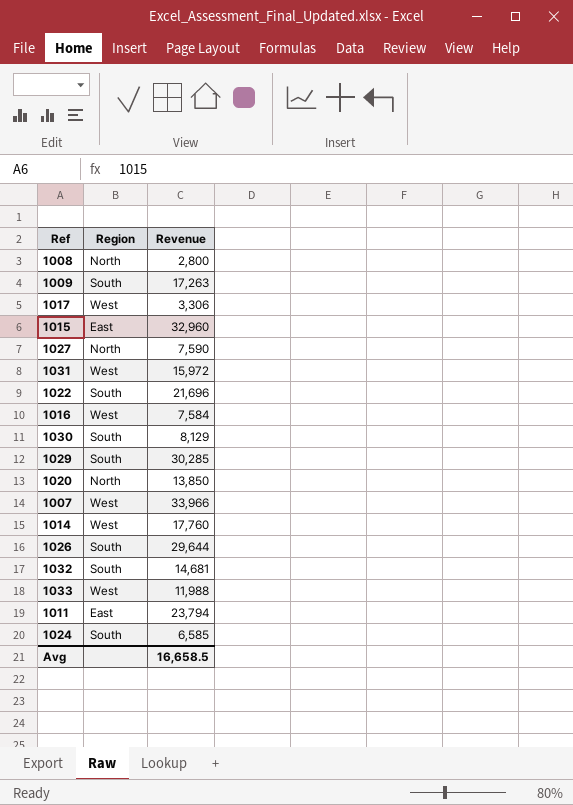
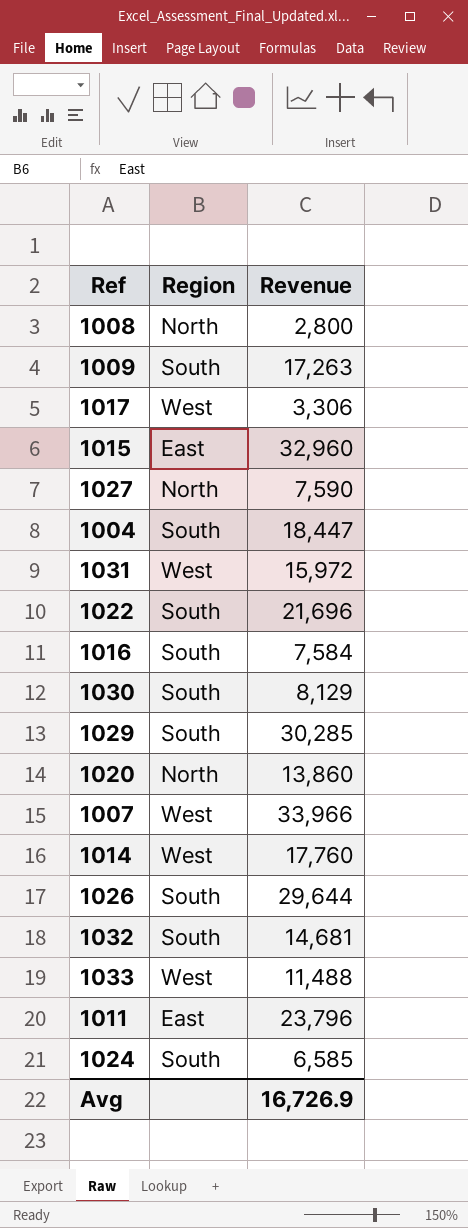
row 1004: none -> South | 18,447
1016 | Region: West -> South
1020 | Revenue: 13,850 -> 13,860
1033 | Revenue: 11,988 -> 11,488
1011 | Revenue: 23,794 -> 23,796
Avg | Revenue: 16,658.5 -> 16,726.9

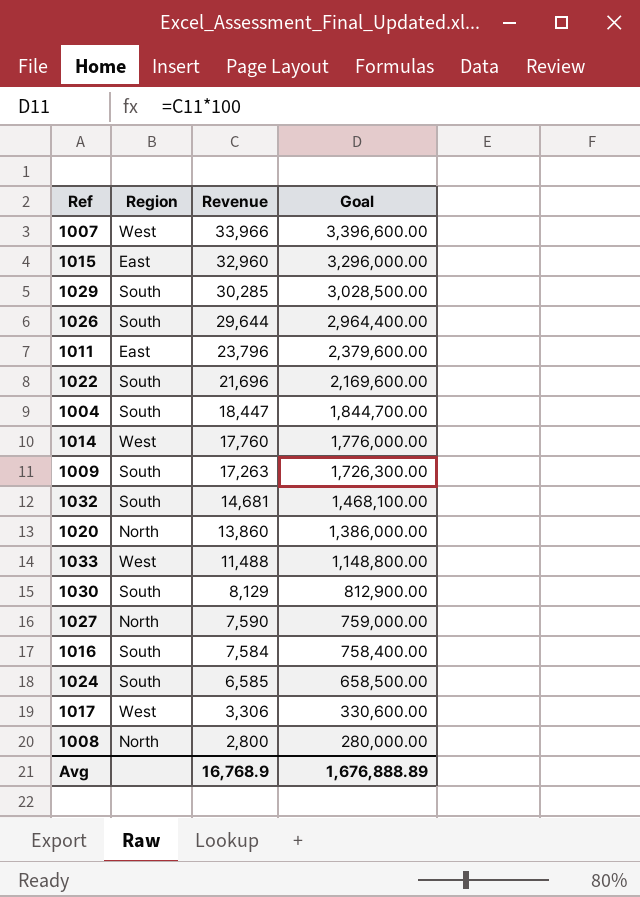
row order: none -> Revenue descending
column Goal | formula: none -> [Revenue] * 100
row 1031: West | 15,972 -> none
Avg | Revenue: 16,726.9 -> 16,768.9

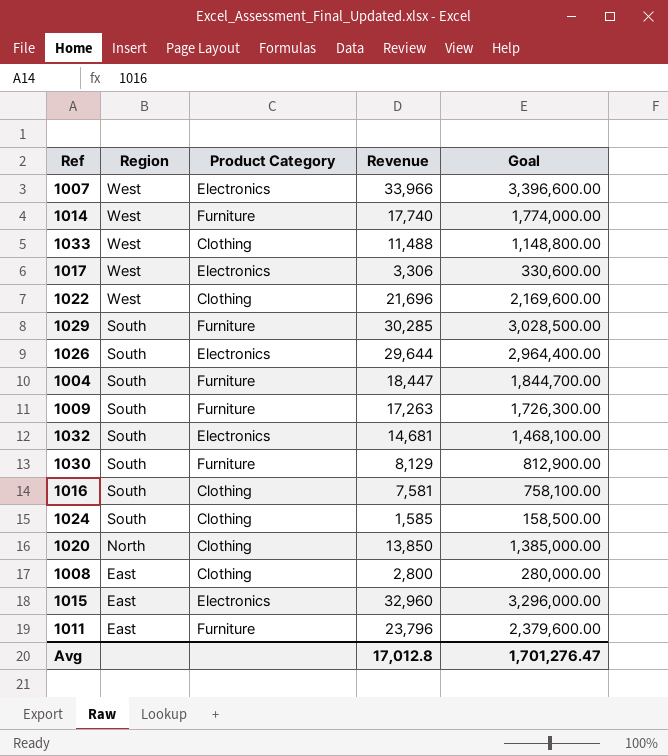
row order: Revenue descending -> Region descending
column Product Category | position: none -> 3
row 1027: North | 7,590 | 759,000.00 -> none
1014 | Revenue: 17,760 -> 17,740
1014 | Goal: 1,776,000.00 -> 1,774,000.00
1022 | Region: South -> West
1016 | Revenue: 7,584 -> 7,581
1016 | Goal: 758,400.00 -> 758,100.00
1024 | Revenue: 6,585 -> 1,585
1024 | Goal: 658,500.00 -> 158,500.00
1020 | Revenue: 13,860 -> 13,850
1020 | Goal: 1,386,000.00 -> 1,385,000.00
1008 | Region: North -> East
Avg | Revenue: 16,768.9 -> 17,012.8
Avg | Goal: 1,676,888.89 -> 1,701,276.47

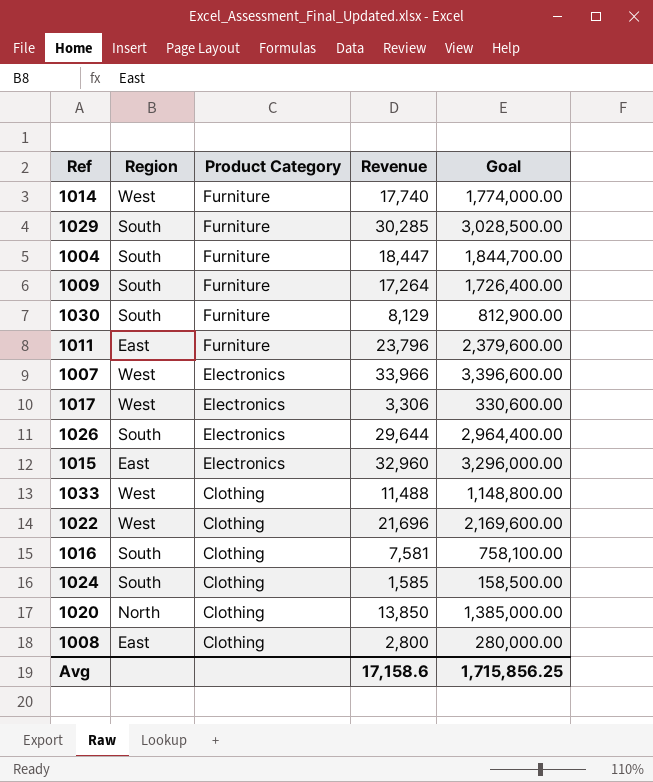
row order: Region descending -> Product Category descending
row 1032: South | Electronics | 14,681 | 1,468,100.00 -> none
1009 | Revenue: 17,263 -> 17,264
1009 | Goal: 1,726,300.00 -> 1,726,400.00
Avg | Revenue: 17,012.8 -> 17,158.6
Avg | Goal: 1,701,276.47 -> 1,715,856.25

